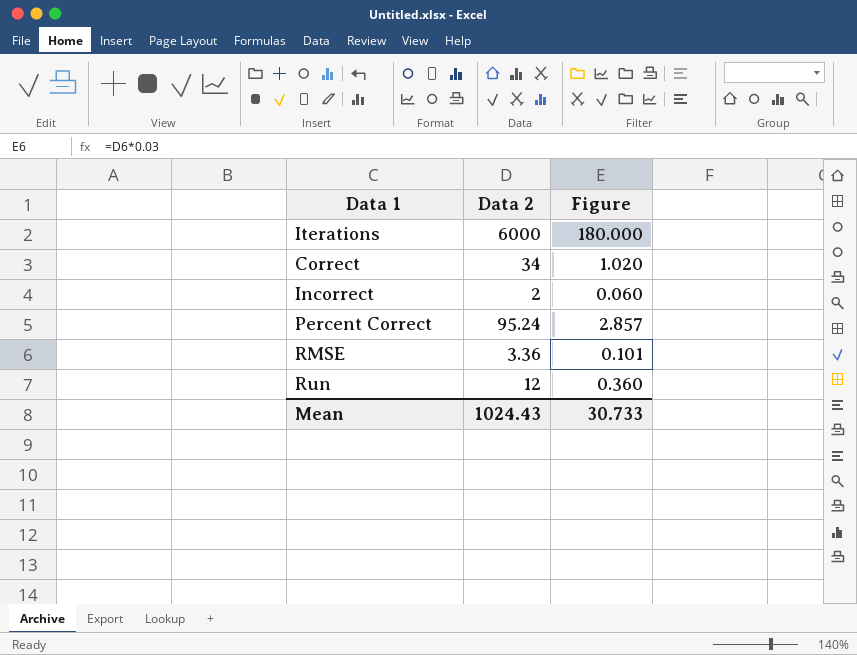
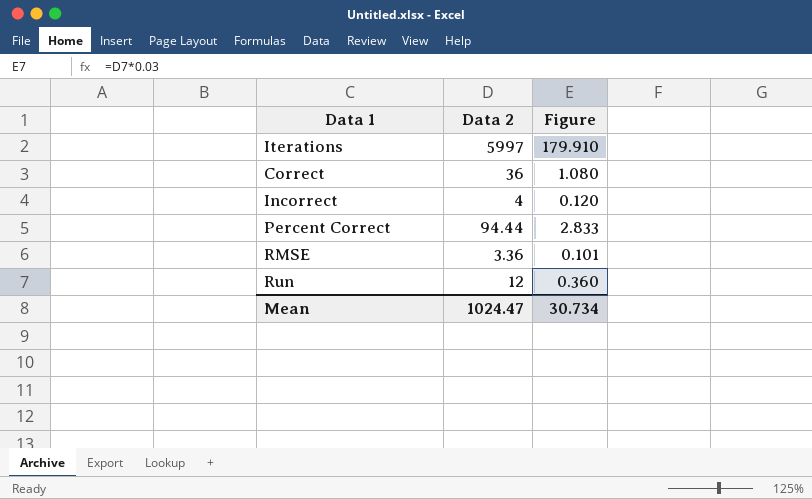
Iterations | Data 2: 6000 -> 5997
Iterations | Figure: 180.000 -> 179.910
Correct | Data 2: 34 -> 36
Correct | Figure: 1.020 -> 1.080
Incorrect | Data 2: 2 -> 4
Incorrect | Figure: 0.060 -> 0.120
Percent Correct | Data 2: 95.24 -> 94.44
Percent Correct | Figure: 2.857 -> 2.833
Mean | Data 2: 1024.43 -> 1024.47
Mean | Figure: 30.733 -> 30.734

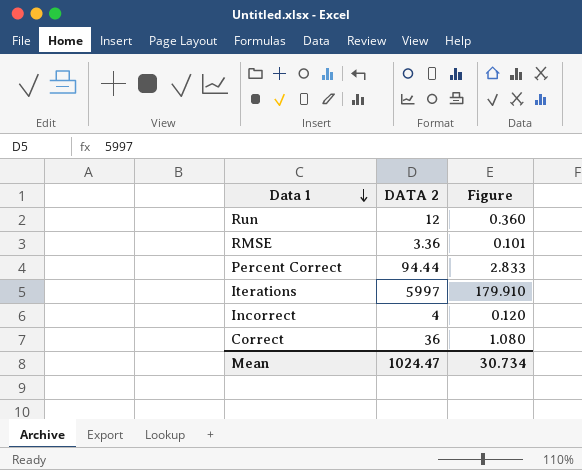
row order: none -> Data 1 descending
column name: Data 2 -> DATA 2

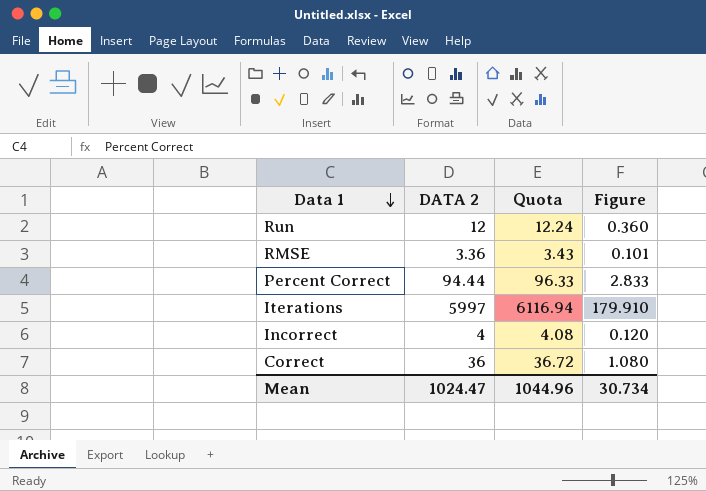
column Quota | formula: none -> [DATA 2] * 1.02

